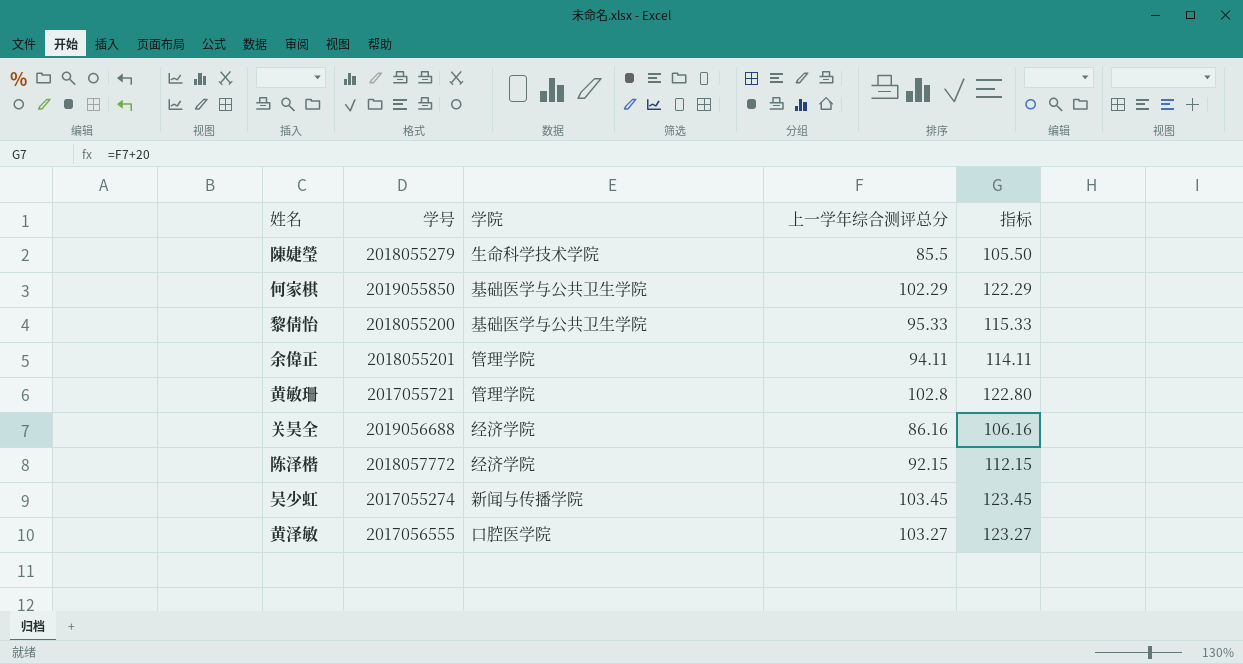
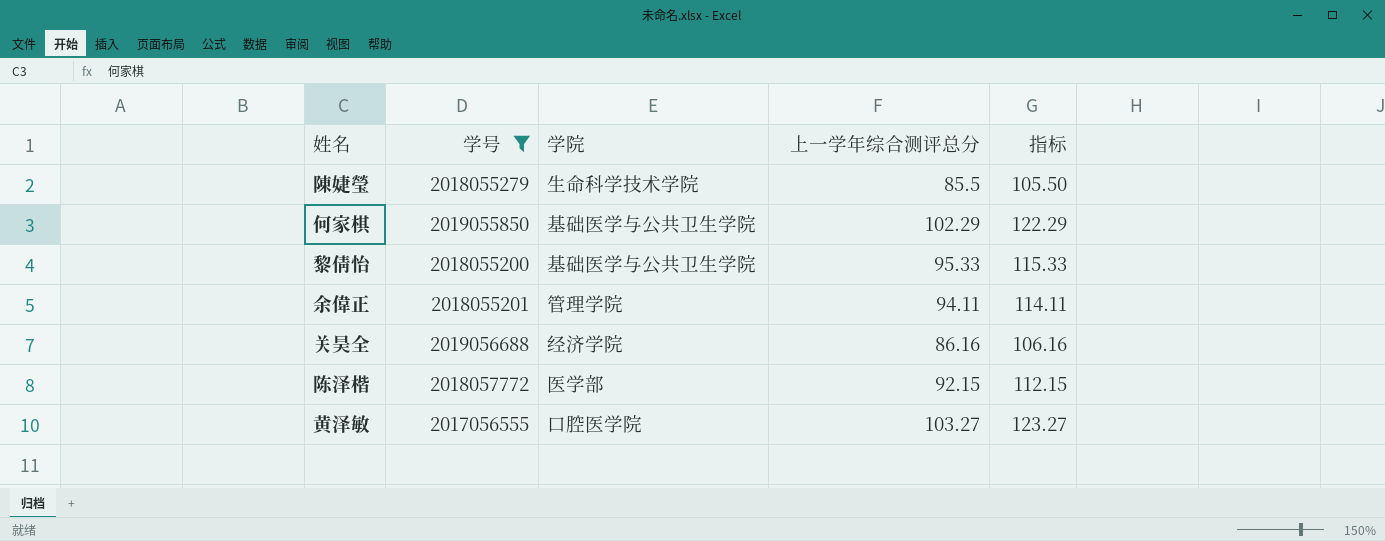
filter: none -> 学号 >= 2017056555
陈泽楷 | 学院: 经济学院 -> 医学部

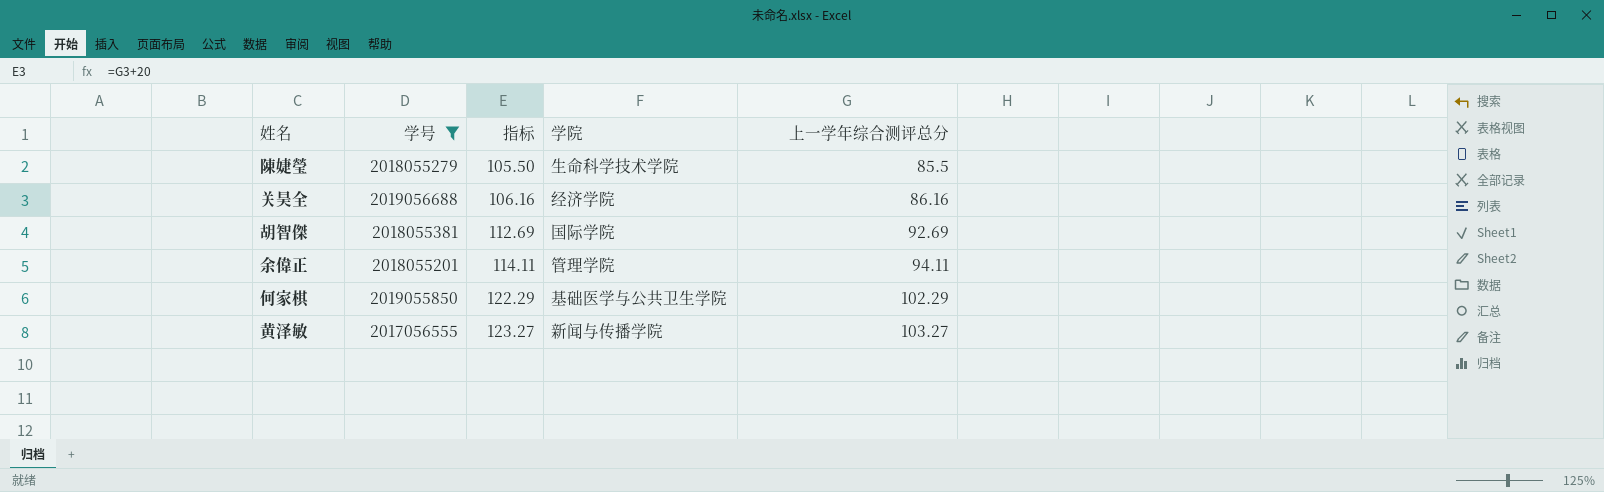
row order: none -> 指标 ascending
column 指标 | position: 5 -> 3
row 黎倩怡: 2018055200 | 基础医学与公共卫生学院 | 95.33 | 115.33 -> none
row 陈泽楷: 2018057772 | 医学部 | 92.15 | 112.15 -> none
row 胡智傑: none -> 2018055381 | 112.69 | 国际学院 | 92.69
黄泽敏 | 学院: 口腔医学院 -> 新闻与传播学院

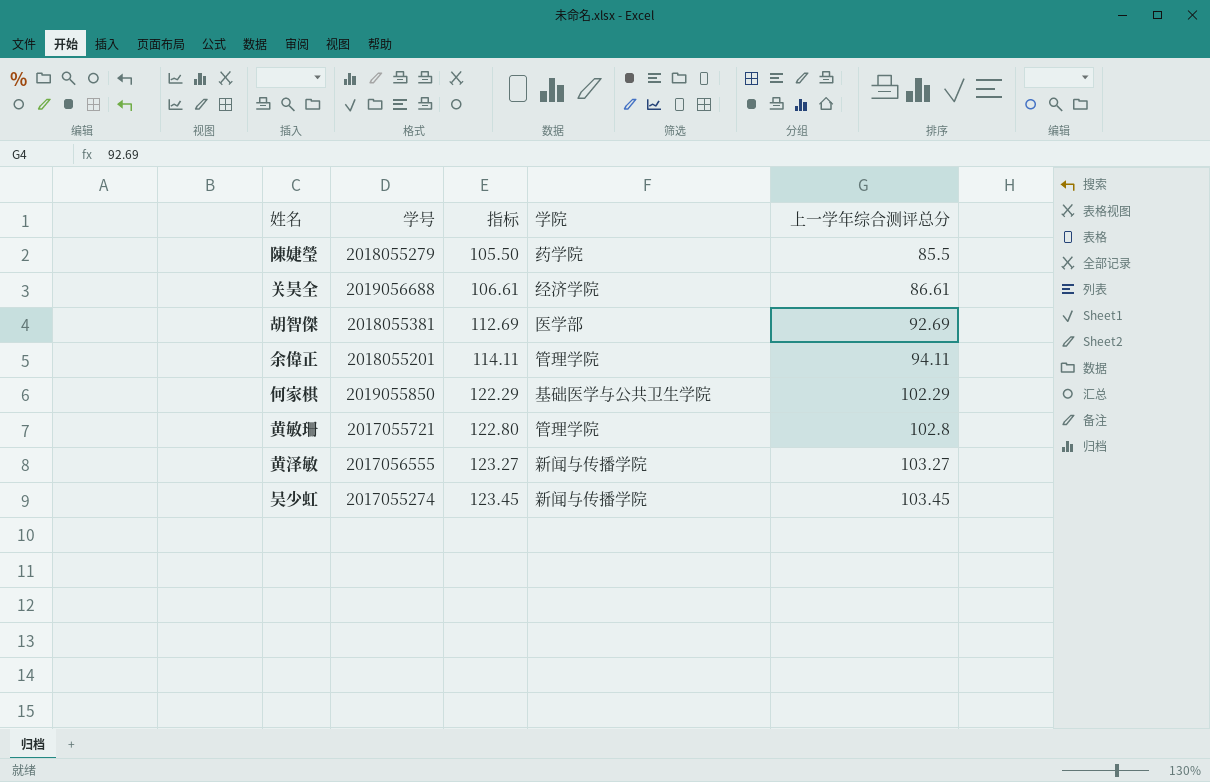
filter: 学号 >= 2017056555 -> none
陳婕瑩 | 学院: 生命科学技术学院 -> 药学院
关昊全 | 指标: 106.16 -> 106.61
关昊全 | 上一学年综合测评总分: 86.16 -> 86.61
胡智傑 | 学院: 国际学院 -> 医学部

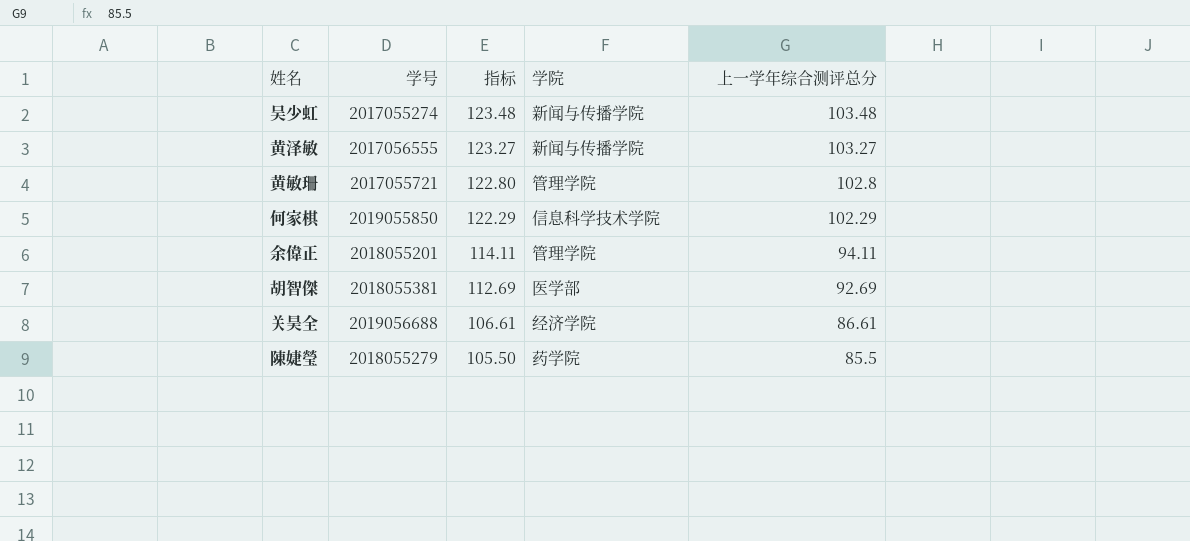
row order: 指标 ascending -> 指标 descending
吴少虹 | 指标: 123.45 -> 123.48
吴少虹 | 上一学年综合测评总分: 103.45 -> 103.48
何家棋 | 学院: 基础医学与公共卫生学院 -> 信息科学技术学院

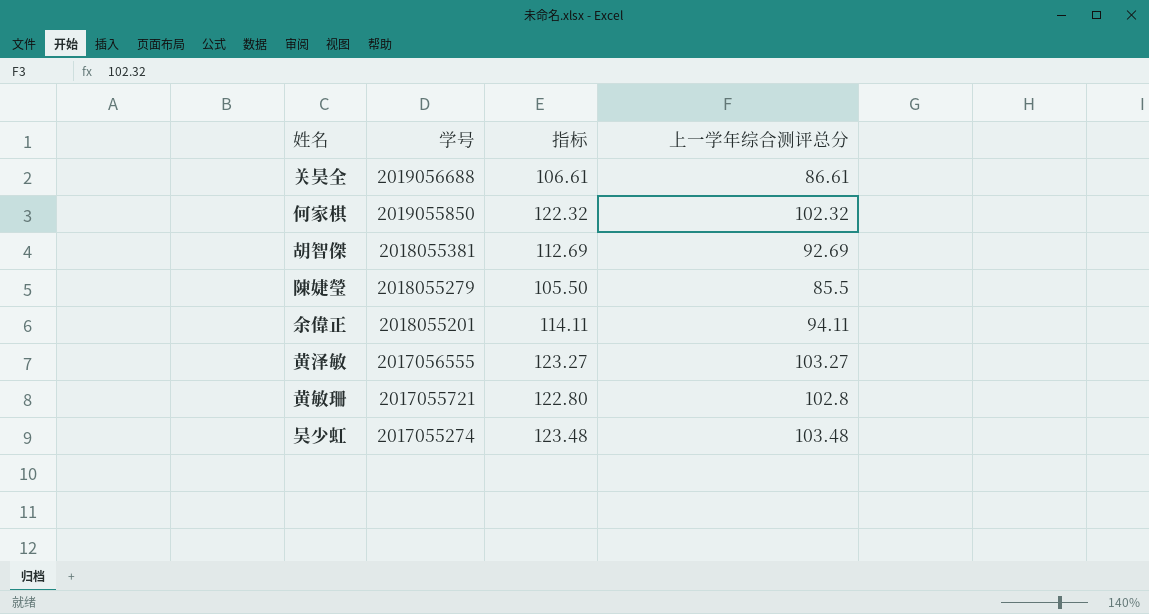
row order: 指标 descending -> 学号 descending
column 学院 | position: 4 -> none
何家棋 | 指标: 122.29 -> 122.32
何家棋 | 上一学年综合测评总分: 102.29 -> 102.32

